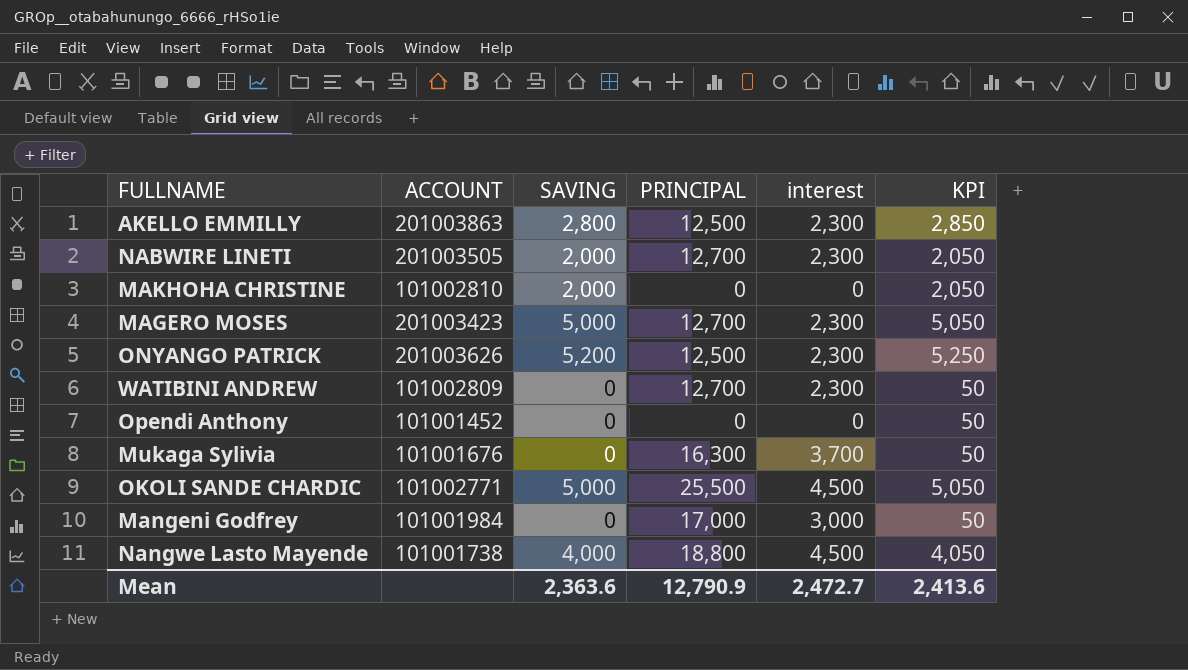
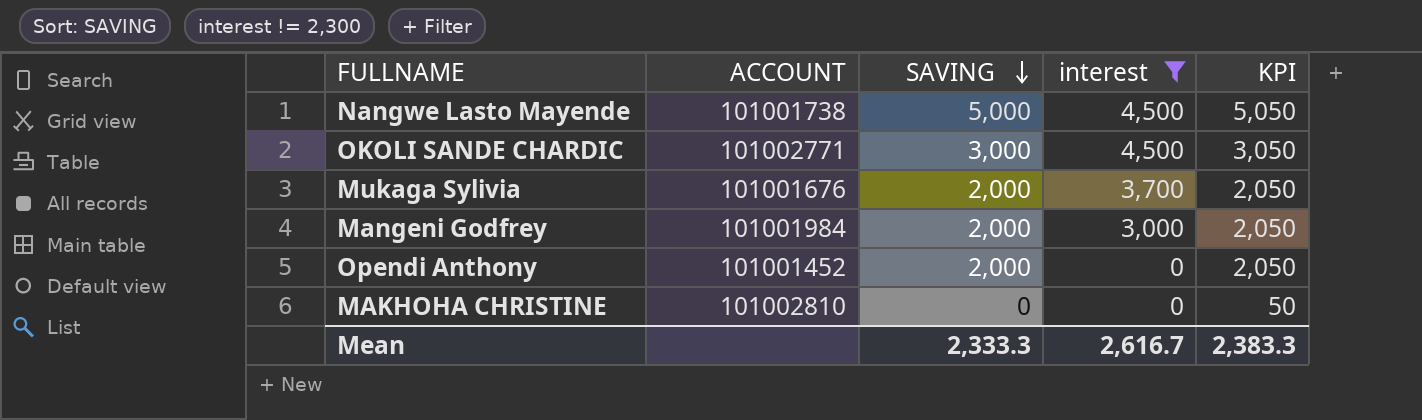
filter: none -> interest != 2,300
row order: none -> SAVING descending
column PRINCIPAL | position: 4 -> none
Nangwe Lasto Mayende | SAVING: 4,000 -> 5,000
Nangwe Lasto Mayende | KPI: 4,050 -> 5,050
OKOLI SANDE CHARDIC | SAVING: 5,000 -> 3,000
OKOLI SANDE CHARDIC | KPI: 5,050 -> 3,050
Mukaga Sylivia | SAVING: 0 -> 2,000
Mukaga Sylivia | KPI: 50 -> 2,050
Mangeni Godfrey | SAVING: 0 -> 2,000
Mangeni Godfrey | KPI: 50 -> 2,050
Opendi Anthony | SAVING: 0 -> 2,000
Opendi Anthony | KPI: 50 -> 2,050
MAKHOHA CHRISTINE | SAVING: 2,000 -> 0
MAKHOHA CHRISTINE | KPI: 2,050 -> 50
Mean | SAVING: 2,363.6 -> 2,333.3
Mean | interest: 2,472.7 -> 2,616.7
Mean | KPI: 2,413.6 -> 2,383.3

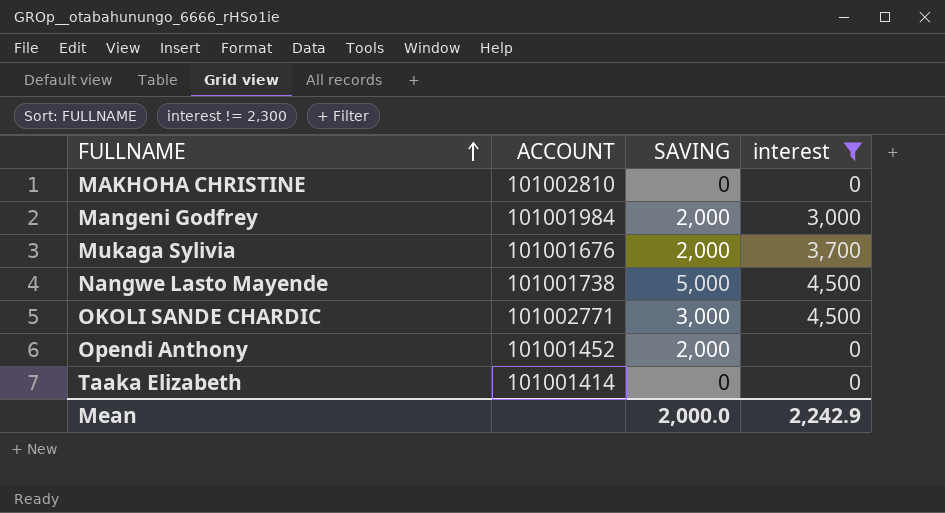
row order: SAVING descending -> FULLNAME ascending
column KPI | formula: [SAVING] + 50 -> none
row Taaka Elizabeth: none -> 101001414 | 0 | 0
Mean | SAVING: 2,333.3 -> 2,000.0
Mean | interest: 2,616.7 -> 2,242.9

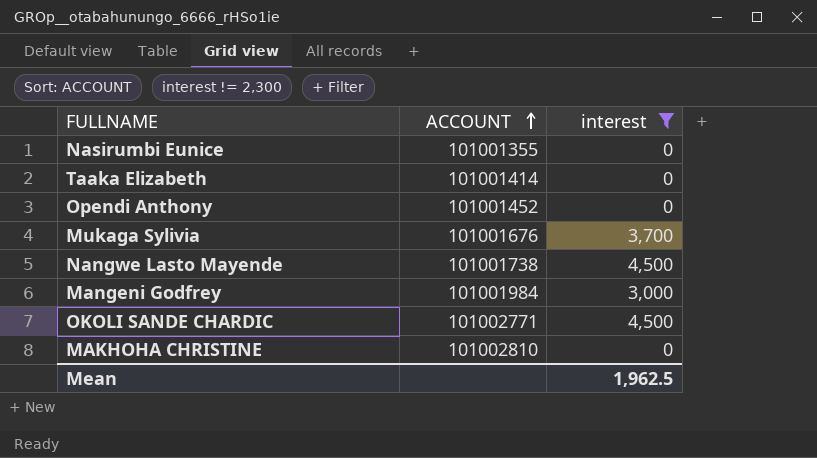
row order: FULLNAME ascending -> ACCOUNT ascending
column SAVING | position: 3 -> none
row Nasirumbi Eunice: none -> 101001355 | 0
Mean | interest: 2,242.9 -> 1,962.5

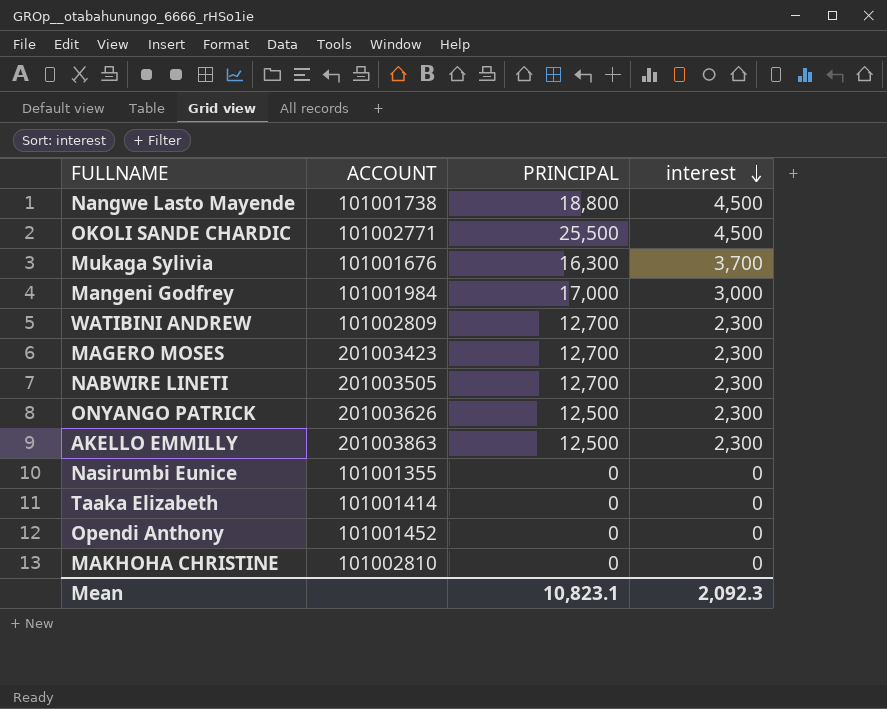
filter: interest != 2,300 -> none
row order: ACCOUNT ascending -> interest descending
column PRINCIPAL | position: none -> 3
Mean | interest: 1,962.5 -> 2,092.3

